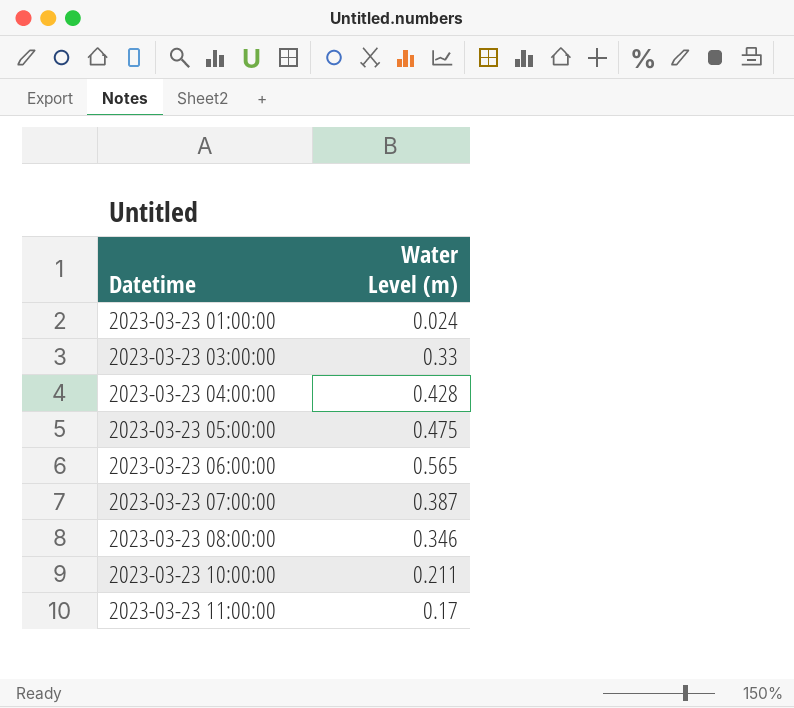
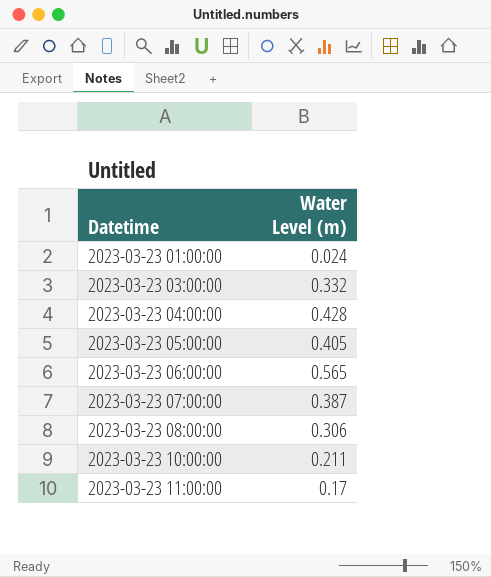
2023-03-23 03:00:00 | Water Level (m): 0.33 -> 0.332
2023-03-23 05:00:00 | Water Level (m): 0.475 -> 0.405
2023-03-23 08:00:00 | Water Level (m): 0.346 -> 0.306

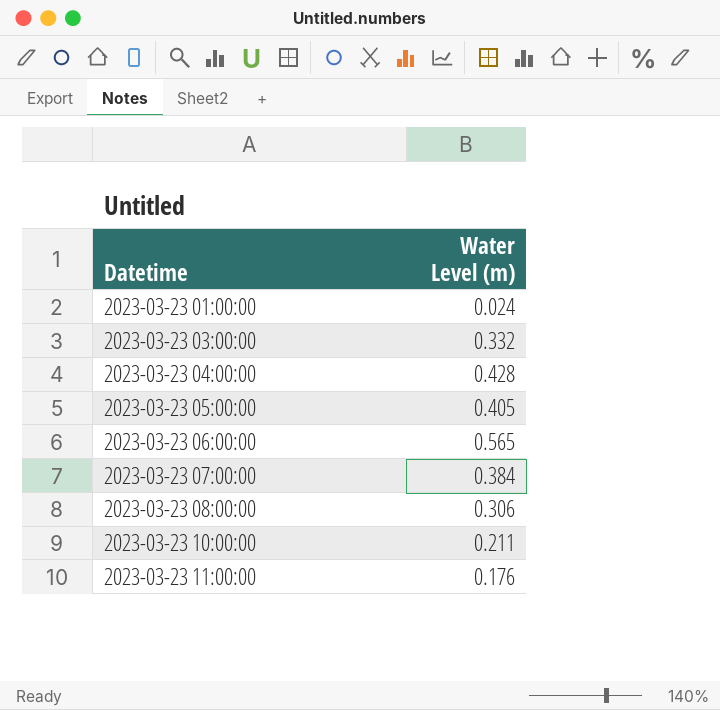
2023-03-23 07:00:00 | Water Level (m): 0.387 -> 0.384
2023-03-23 11:00:00 | Water Level (m): 0.17 -> 0.176

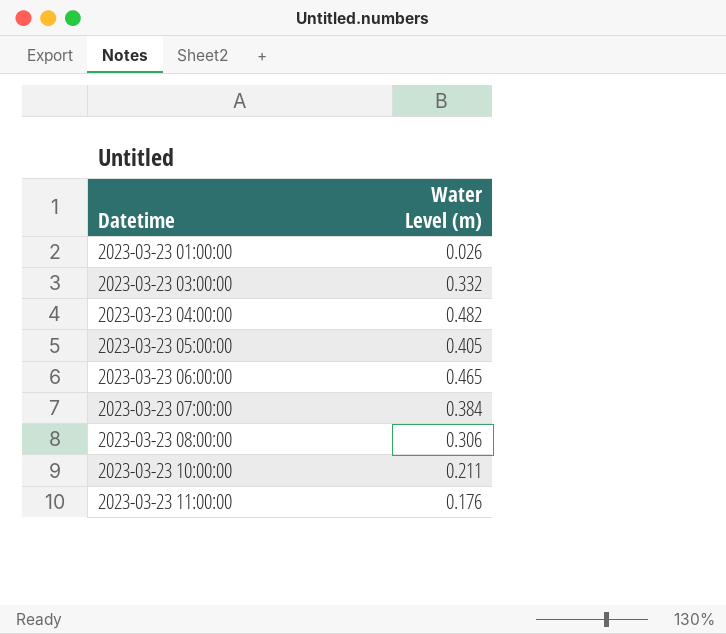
2023-03-23 01:00:00 | Water Level (m): 0.024 -> 0.026
2023-03-23 04:00:00 | Water Level (m): 0.428 -> 0.482
2023-03-23 06:00:00 | Water Level (m): 0.565 -> 0.465

